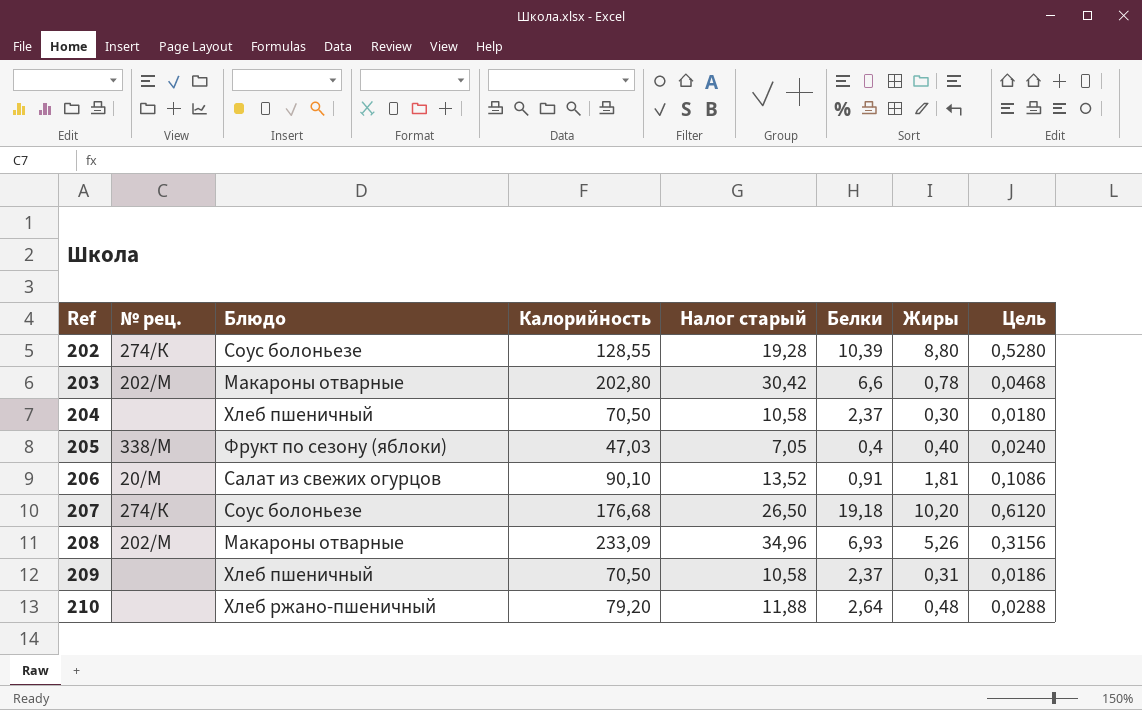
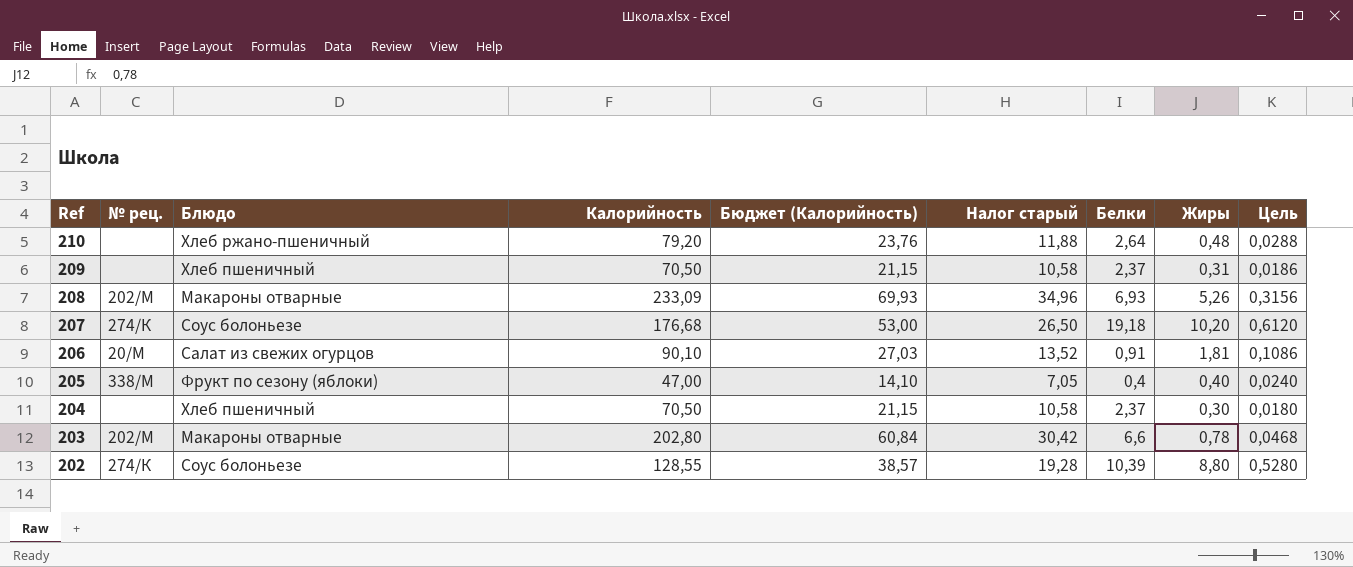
row order: Ref ascending -> Ref descending
column Бюджет (Калорийность) | formula: none -> [Калорийность] * 0,3
205 | Калорийность: 47,03 -> 47,00

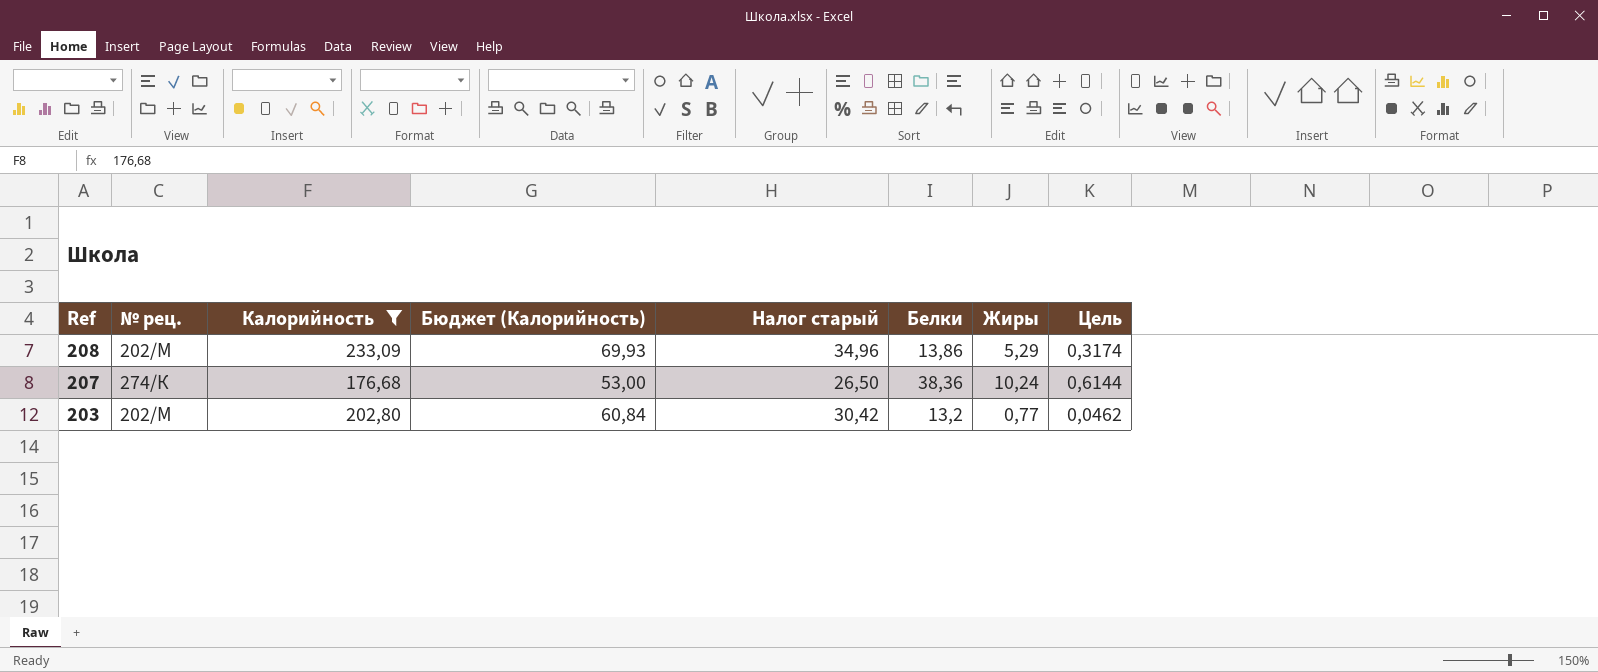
filter: none -> Калорийность >= 176,68
column Блюдо | position: 3 -> none
208 | Белки: 6,93 -> 13,86
208 | Жиры: 5,26 -> 5,29
208 | Цель: 0,3156 -> 0,3174
207 | Белки: 19,18 -> 38,36
207 | Жиры: 10,20 -> 10,24
207 | Цель: 0,6120 -> 0,6144
203 | Белки: 6,6 -> 13,2
203 | Жиры: 0,78 -> 0,77
203 | Цель: 0,0468 -> 0,0462

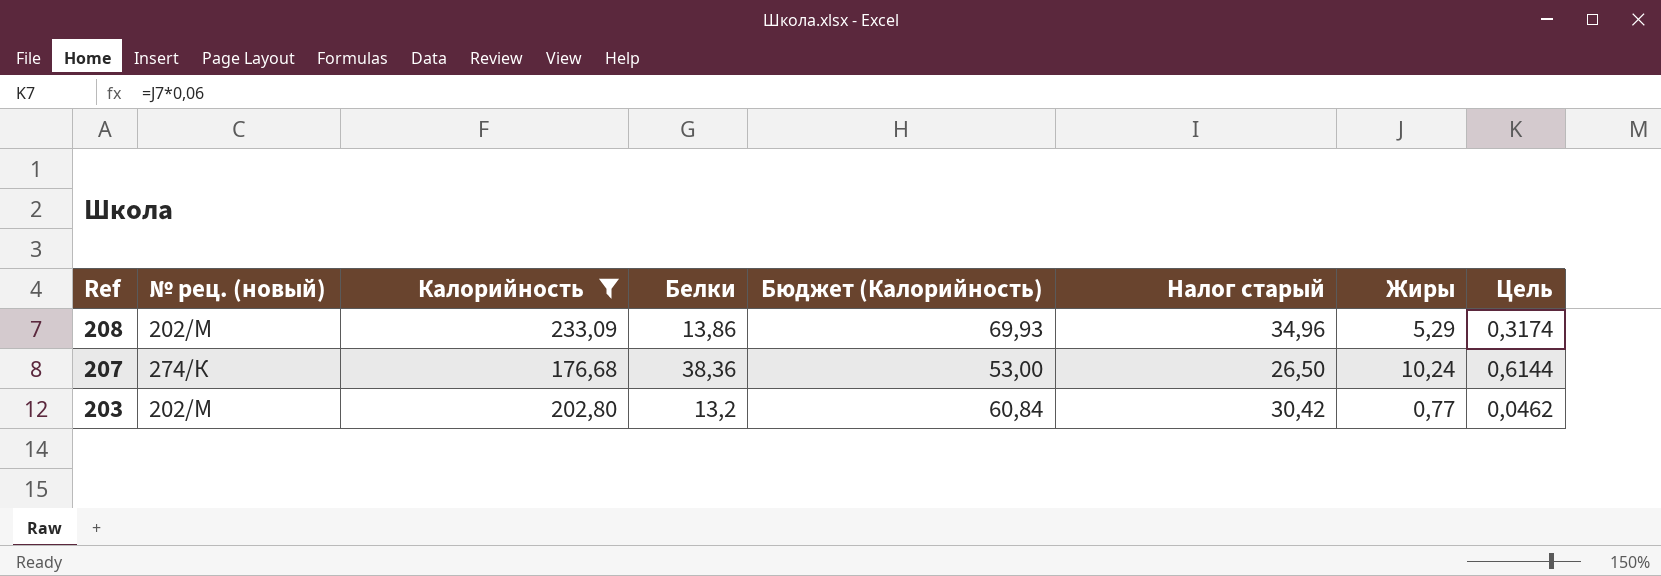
column name: № рец. -> № рец. (новый)
column Белки | position: 6 -> 4

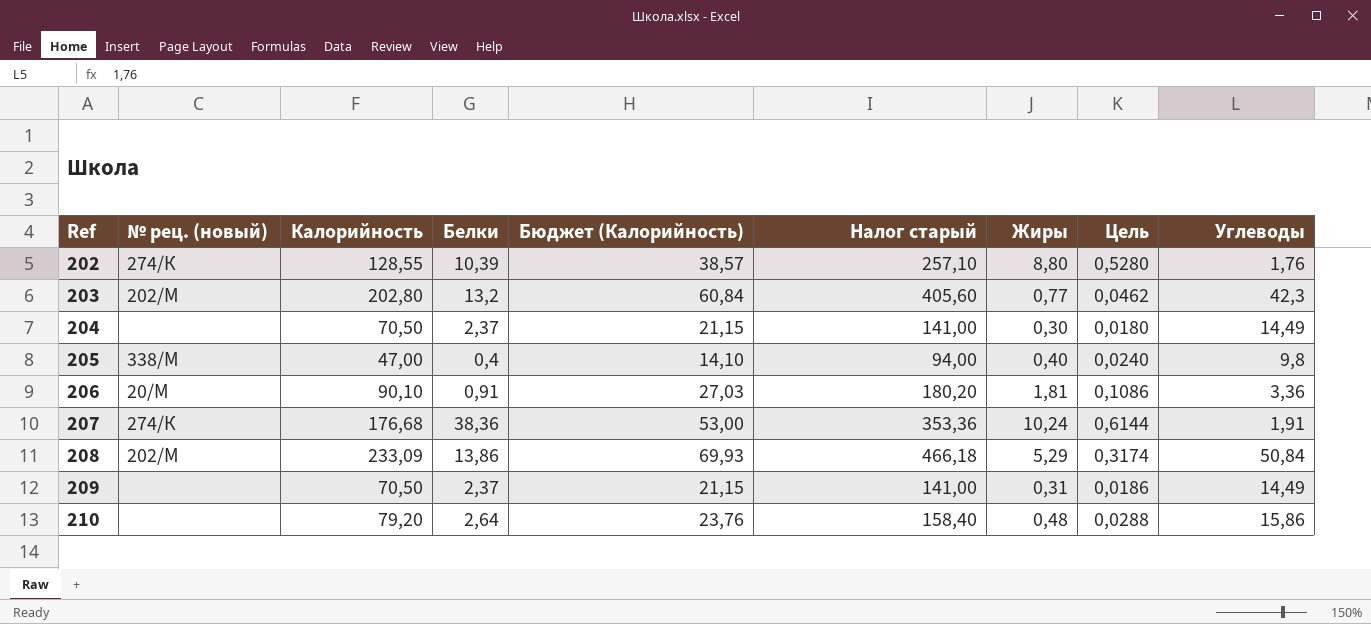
filter: Калорийность >= 176,68 -> none
row order: Ref descending -> Ref ascending
column Налог старый | formula: [Калорийность] * 0,15 -> [Калорийность] * 2
column Углеводы | position: none -> 9

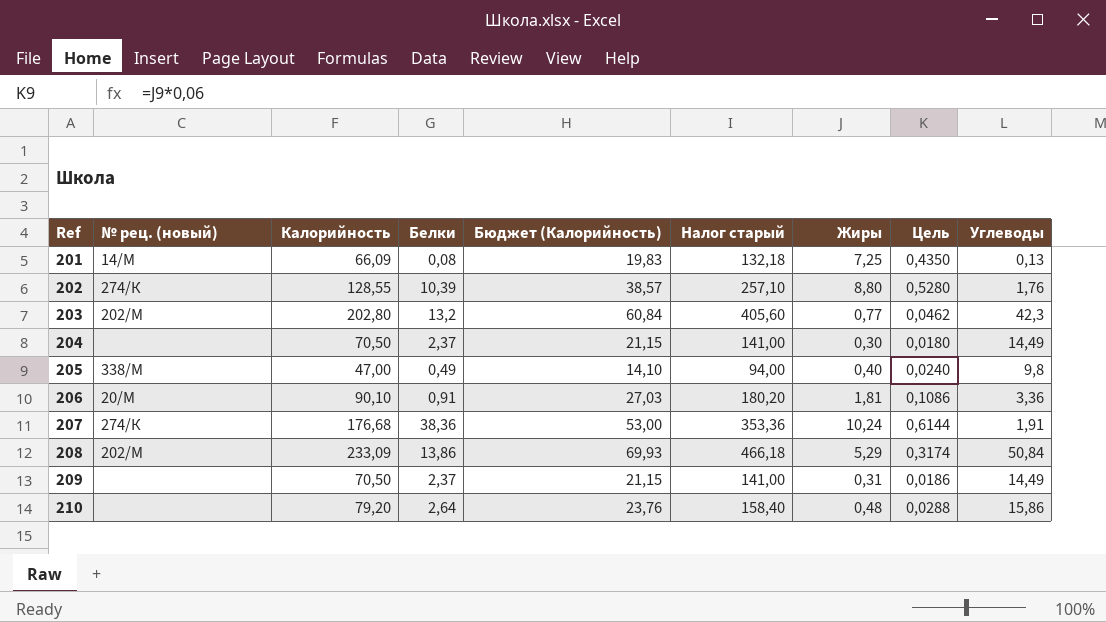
row 201: none -> 14/М | 66,09 | 0,08 | 19,83 | 132,18 | 7,25 | 0,4350 | 0,13
205 | Белки: 0,4 -> 0,49

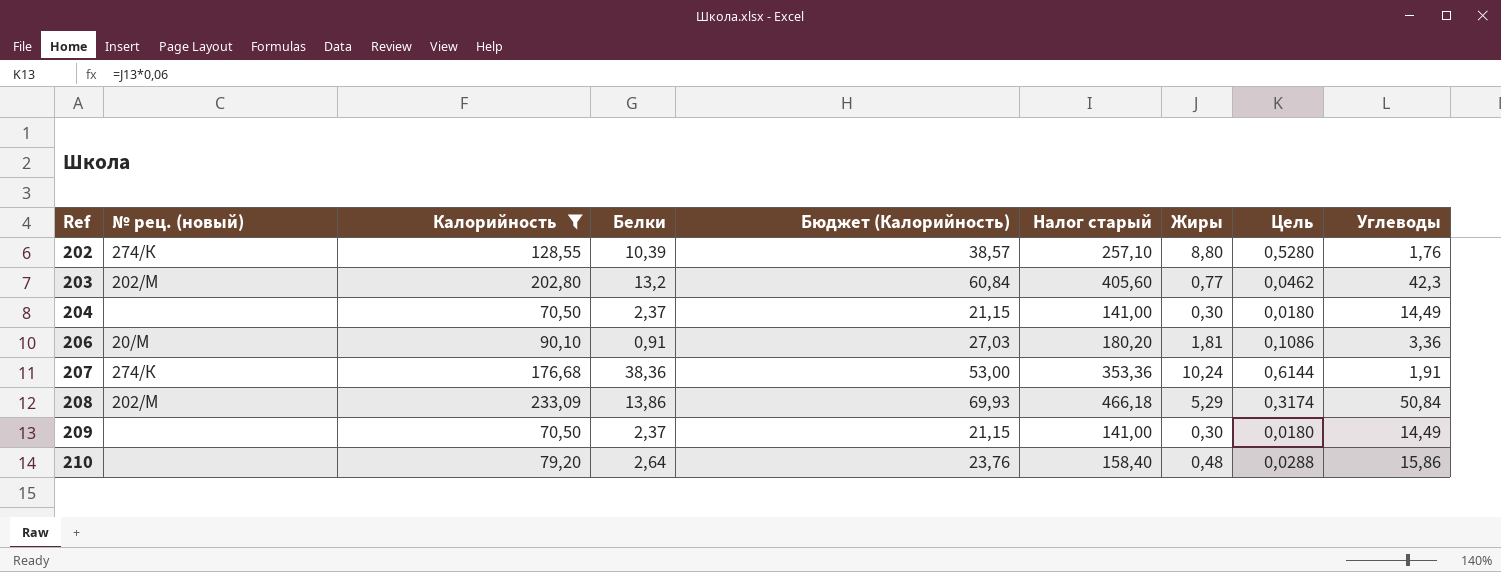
filter: none -> Калорийность >= 70,50
209 | Жиры: 0,31 -> 0,30
209 | Цель: 0,0186 -> 0,0180

